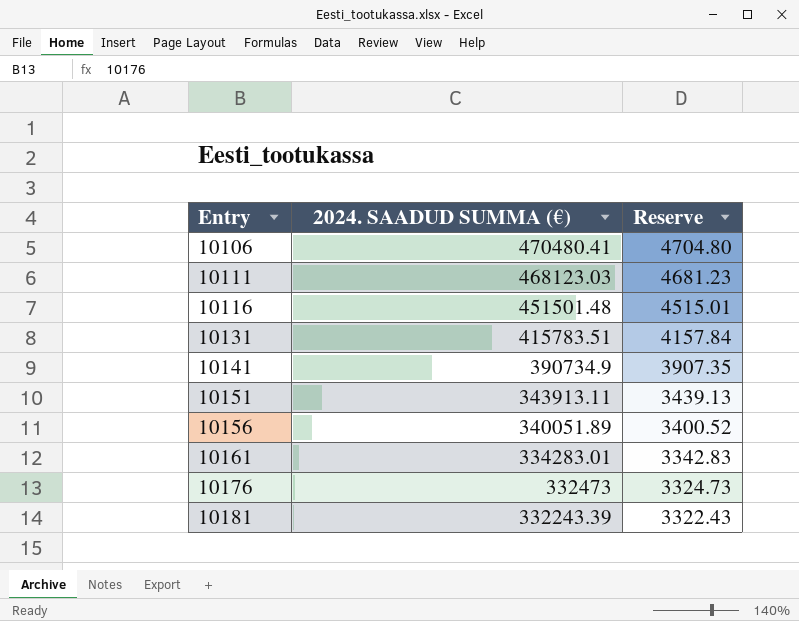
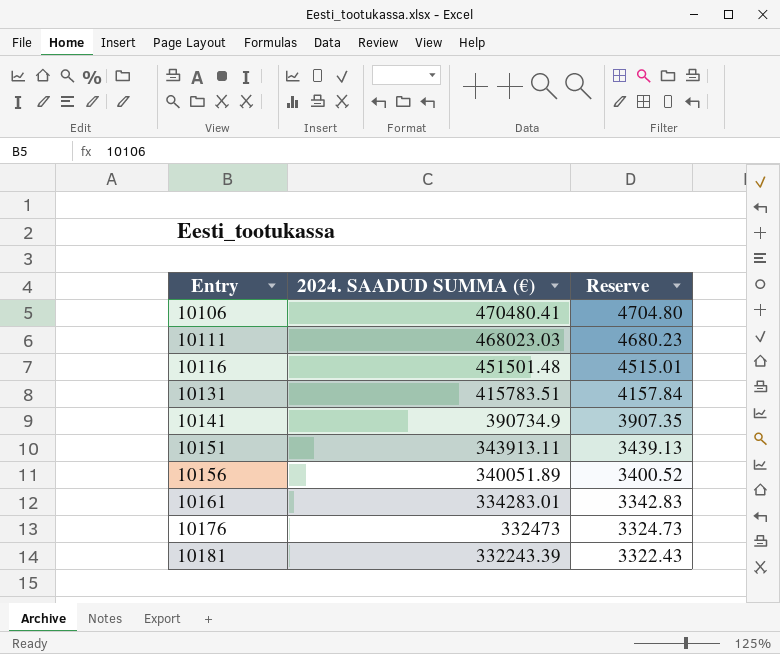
10111 | 2024. SAADUD SUMMA (€): 468123.03 -> 468023.03
10111 | Reserve: 4681.23 -> 4680.23

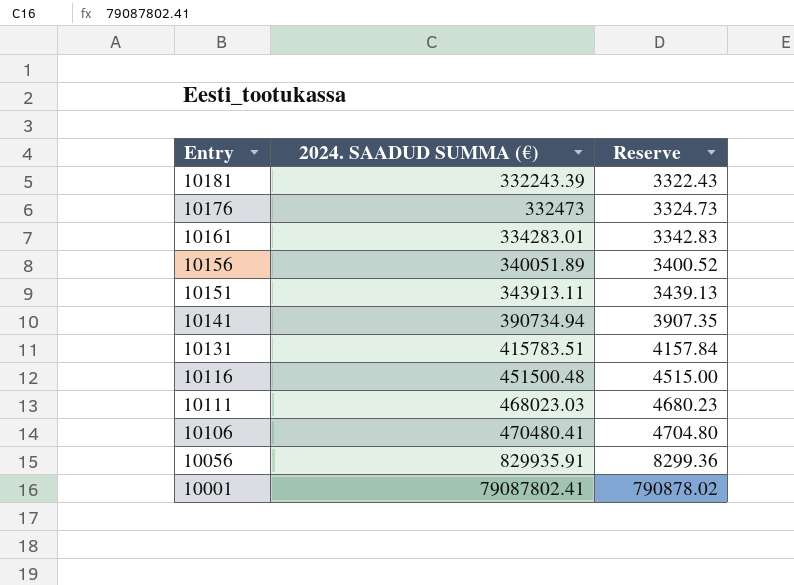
row order: Entry ascending -> Entry descending
10141 | 2024. SAADUD SUMMA (€): 390734.9 -> 390734.94
10116 | 2024. SAADUD SUMMA (€): 451501.48 -> 451500.48
10116 | Reserve: 4515.01 -> 4515.00
row 10056: none -> 829935.91 | 8299.36
row 10001: none -> 79087802.41 | 790878.02

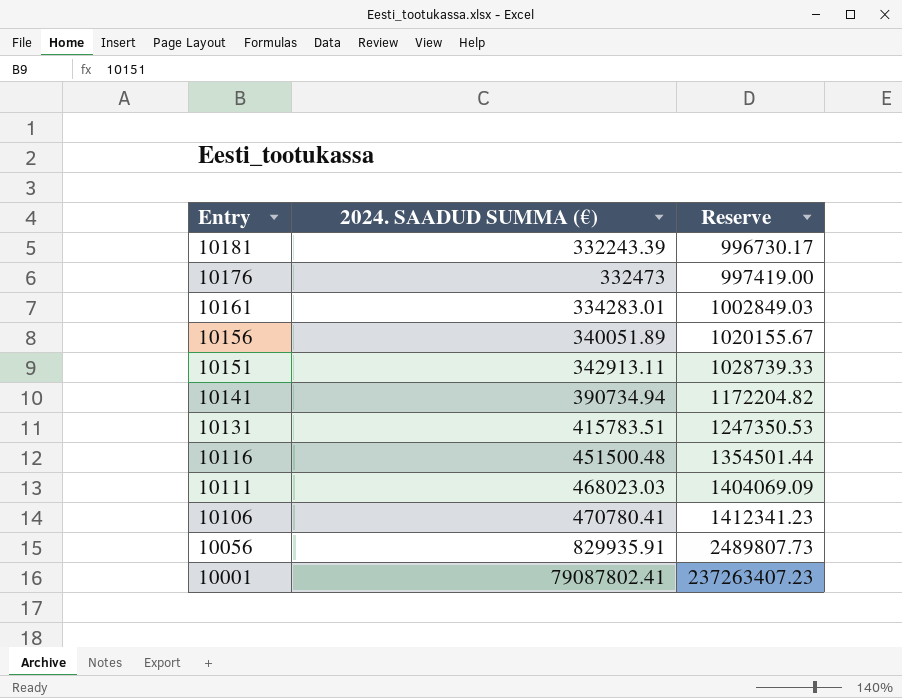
column Reserve | formula: [2024. SAADUD SUMMA (€)] * 0.01 -> [2024. SAADUD SUMMA (€)] * 3
10151 | 2024. SAADUD SUMMA (€): 343913.11 -> 342913.11
10106 | 2024. SAADUD SUMMA (€): 470480.41 -> 470780.41

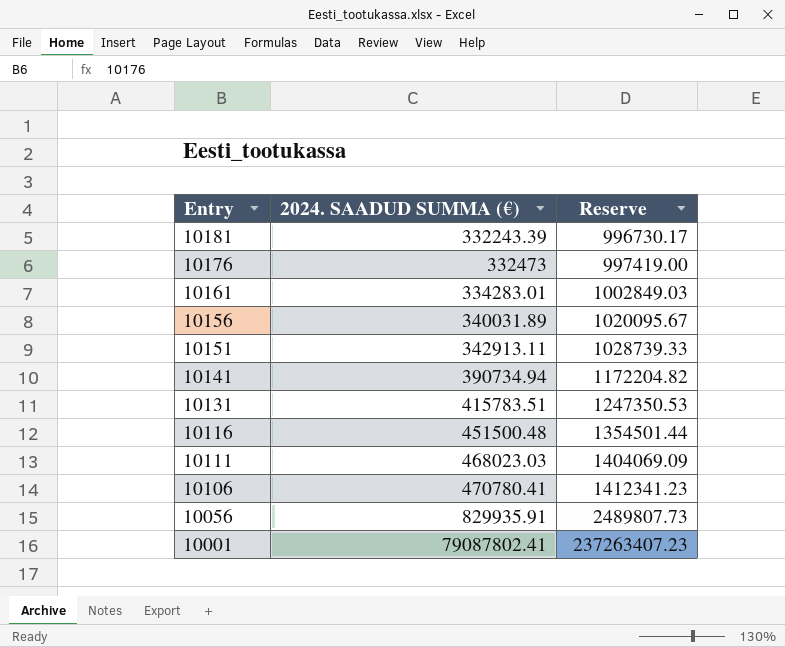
10156 | 2024. SAADUD SUMMA (€): 340051.89 -> 340031.89
10156 | Reserve: 1020155.67 -> 1020095.67

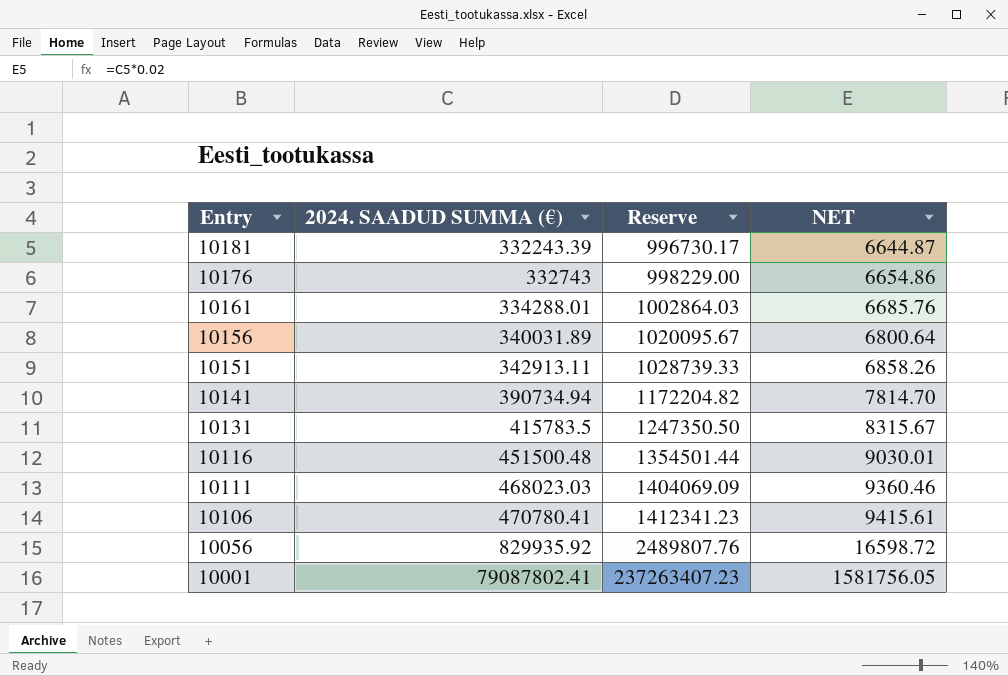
column NET | formula: none -> [2024. SAADUD SUMMA (€)] * 0.02
10176 | 2024. SAADUD SUMMA (€): 332473 -> 332743
10176 | Reserve: 997419.00 -> 998229.00
10161 | 2024. SAADUD SUMMA (€): 334283.01 -> 334288.01
10161 | Reserve: 1002849.03 -> 1002864.03
10131 | 2024. SAADUD SUMMA (€): 415783.51 -> 415783.5
10131 | Reserve: 1247350.53 -> 1247350.50
10056 | 2024. SAADUD SUMMA (€): 829935.91 -> 829935.92
10056 | Reserve: 2489807.73 -> 2489807.76

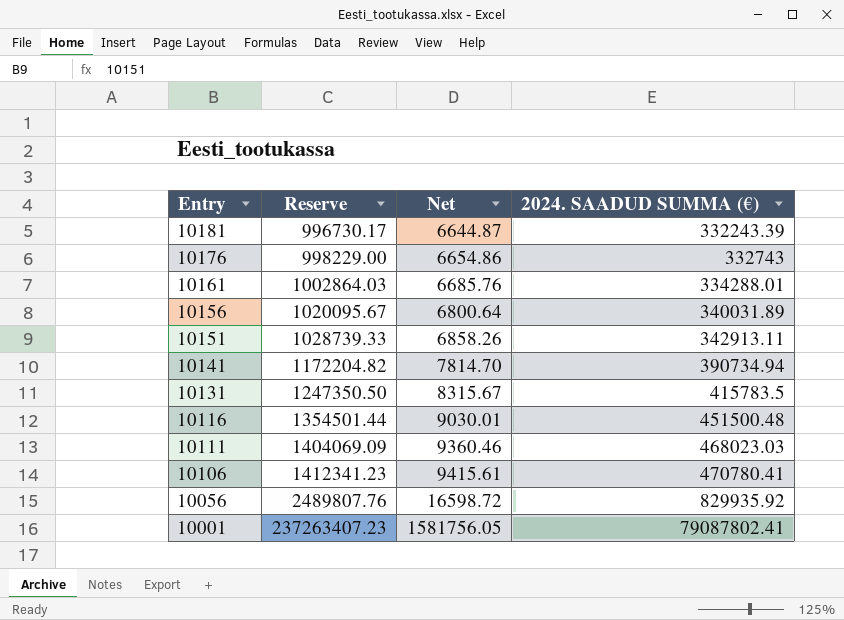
column name: NET -> Net
column 2024. SAADUD SUMMA (€) | position: 2 -> 4

